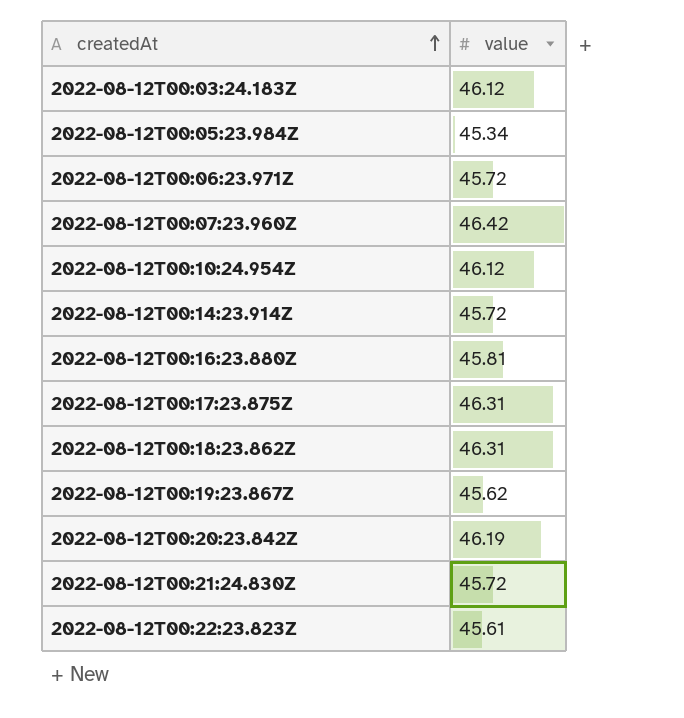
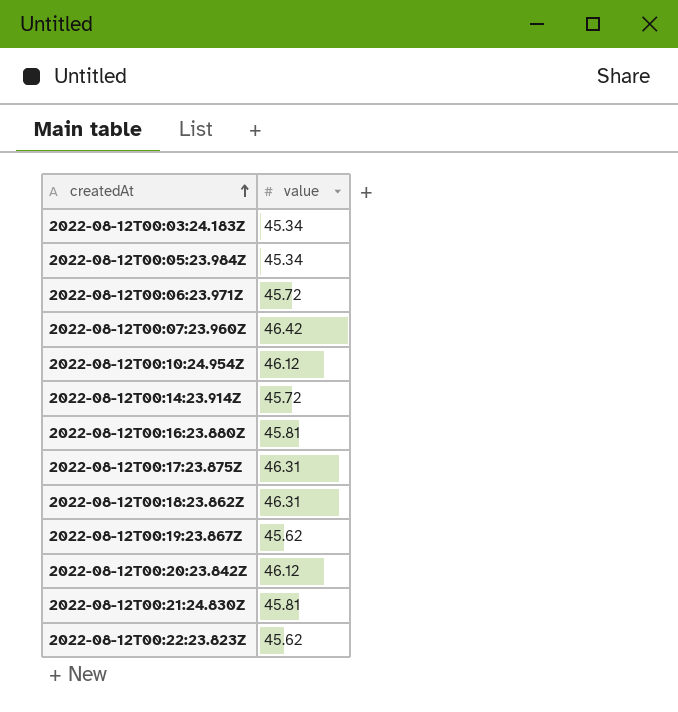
2022-08-12T00:03:24.183Z | value: 46.12 -> 45.34
2022-08-12T00:20:23.842Z | value: 46.19 -> 46.12
2022-08-12T00:21:24.830Z | value: 45.72 -> 45.81
2022-08-12T00:22:23.823Z | value: 45.61 -> 45.62

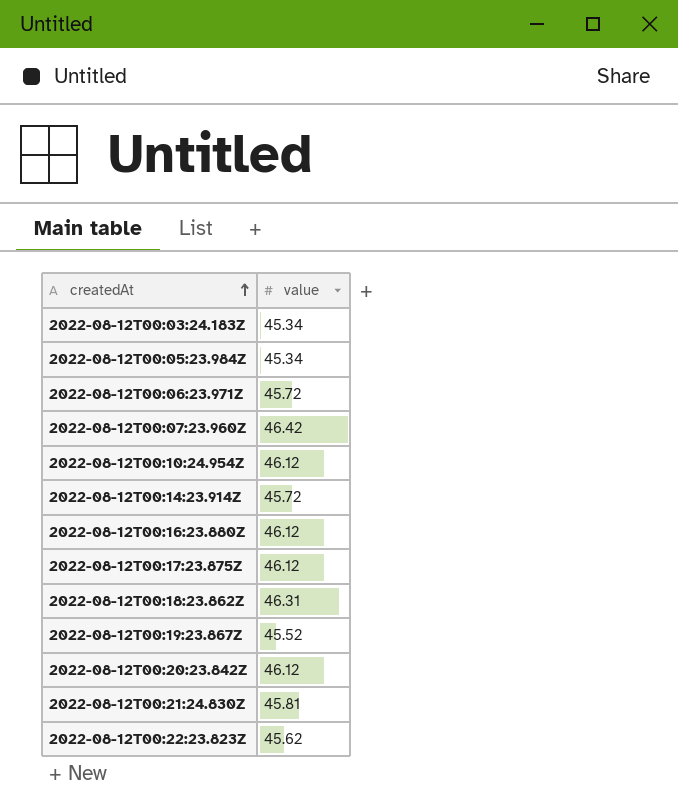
2022-08-12T00:16:23.880Z | value: 45.81 -> 46.12
2022-08-12T00:17:23.875Z | value: 46.31 -> 46.12
2022-08-12T00:19:23.867Z | value: 45.62 -> 45.52

